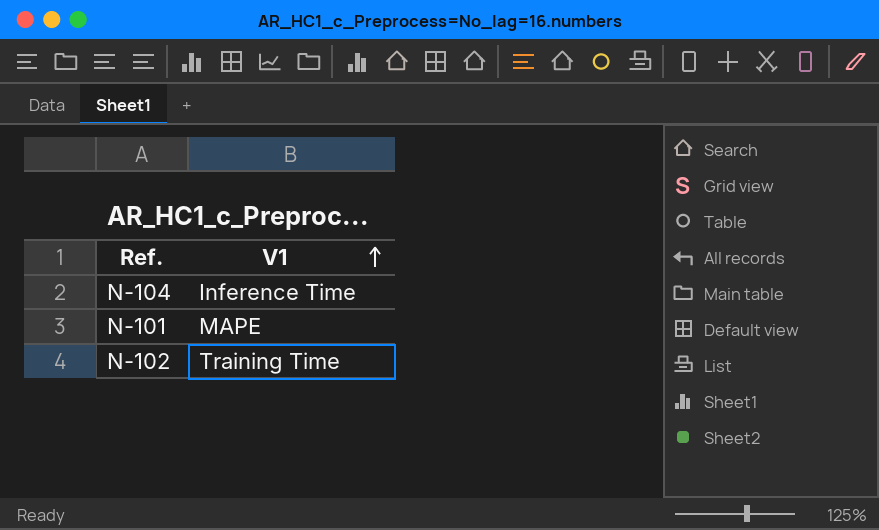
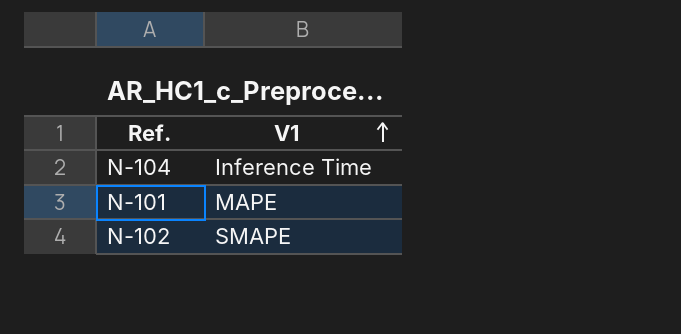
N-102 | V1: Training Time -> SMAPE

